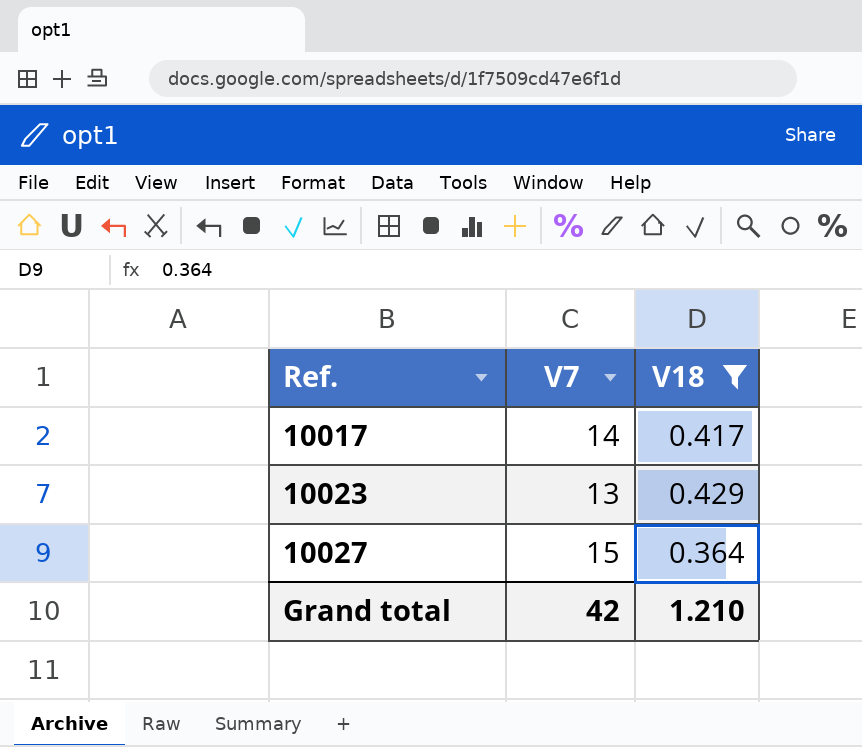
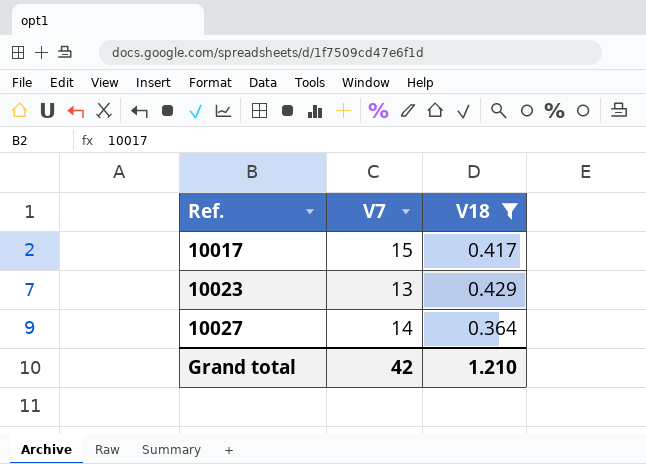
10017 | V7: 14 -> 15
10027 | V7: 15 -> 14

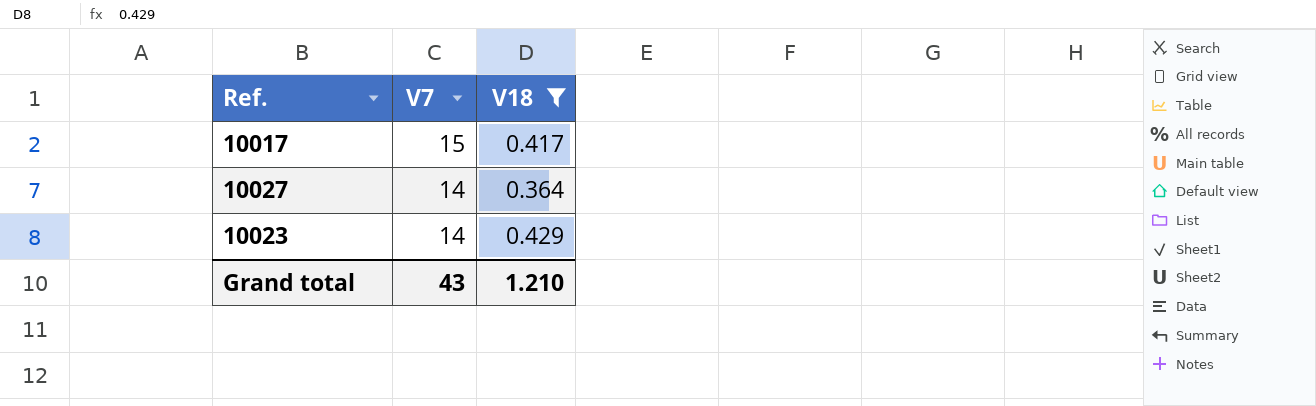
row order: Ref. ascending -> V7 descending
10023 | V7: 13 -> 14
Grand total | V7: 42 -> 43

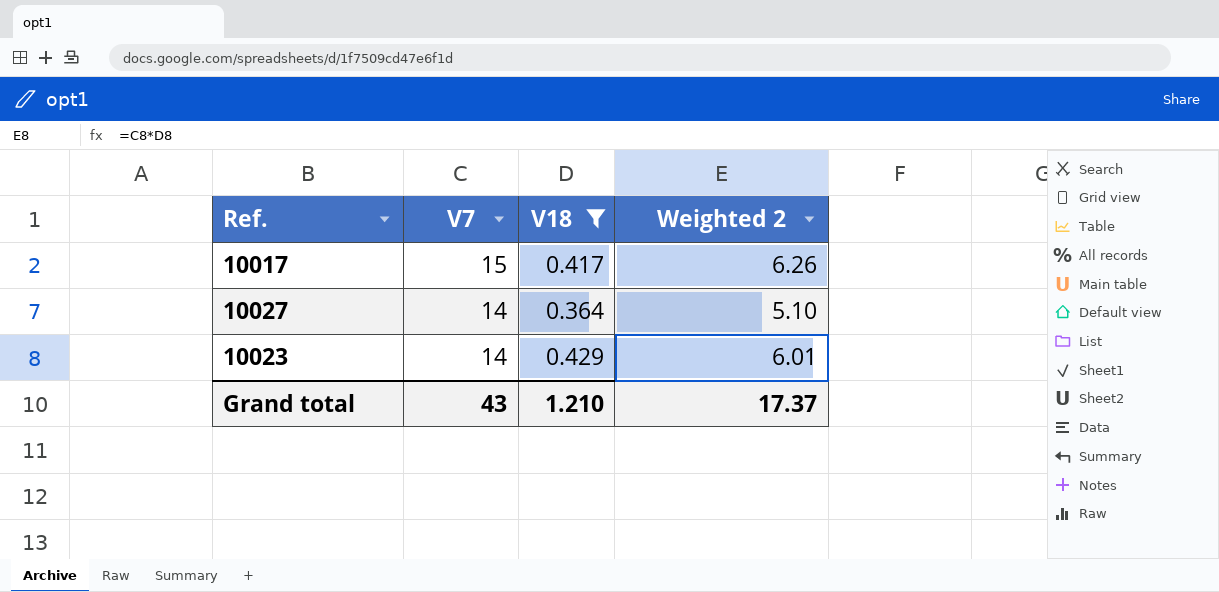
column Weighted 2 | formula: none -> [V7] * [V18]

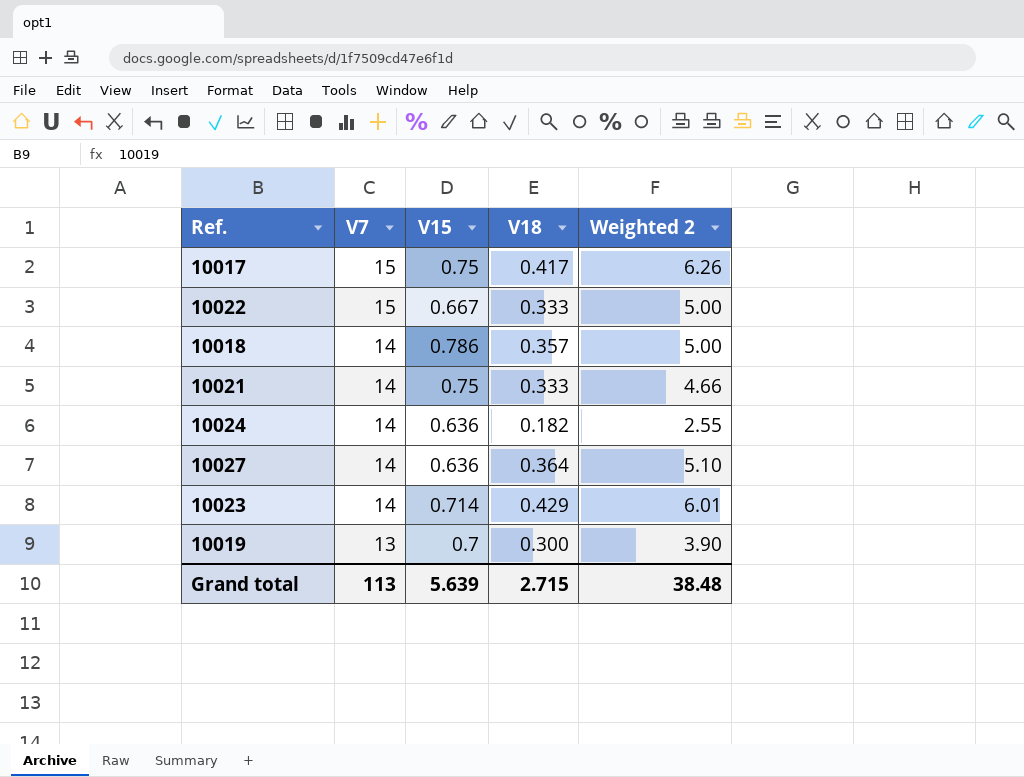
filter: V18 >= 0.364 -> none
column V15 | position: none -> 3
Grand total | V7: 43 -> 113
Grand total | V18: 1.210 -> 2.715
Grand total | Weighted 2: 17.37 -> 38.48

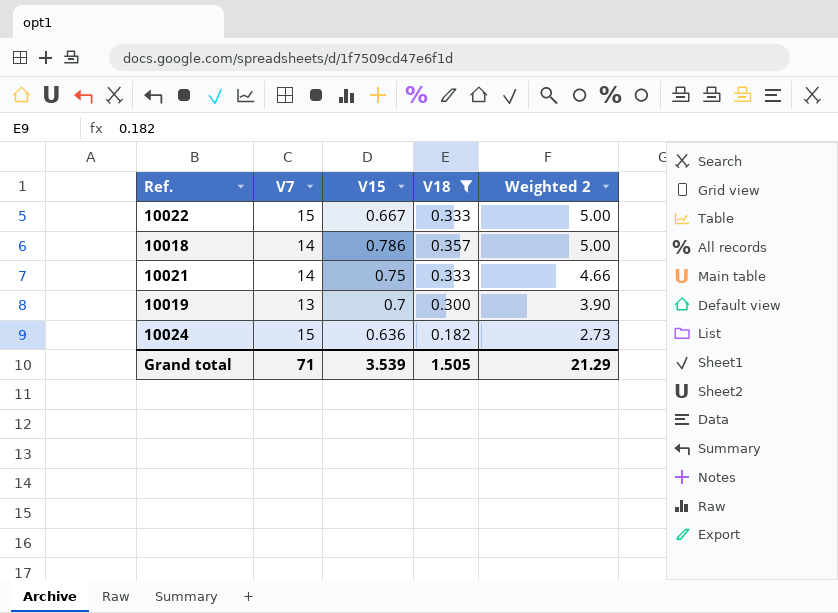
filter: none -> V18 <= 0.357
row order: V7 descending -> Weighted 2 descending
10024 | V7: 14 -> 15
10024 | Weighted 2: 2.55 -> 2.73
Grand total | V7: 113 -> 71
Grand total | V15: 5.639 -> 3.539
Grand total | V18: 2.715 -> 1.505
Grand total | Weighted 2: 38.48 -> 21.29

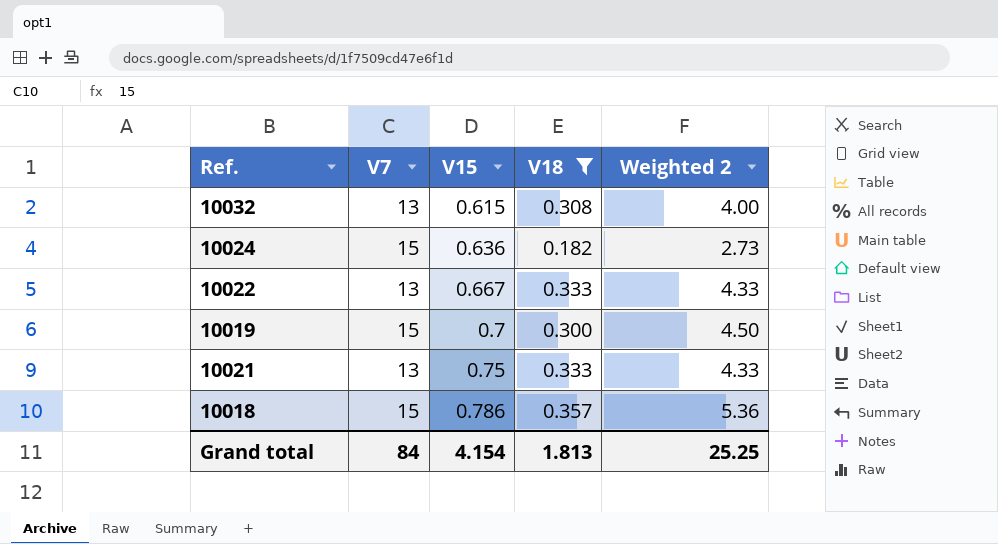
row order: Weighted 2 descending -> V15 ascending
row 10032: none -> 13 | 0.615 | 0.308 | 4.00
10022 | V7: 15 -> 13
10022 | Weighted 2: 5.00 -> 4.33
10019 | V7: 13 -> 15
10019 | Weighted 2: 3.90 -> 4.50
10021 | V7: 14 -> 13
10021 | Weighted 2: 4.66 -> 4.33
10018 | V7: 14 -> 15
10018 | Weighted 2: 5.00 -> 5.36
Grand total | V7: 71 -> 84
Grand total | V15: 3.539 -> 4.154
Grand total | V18: 1.505 -> 1.813
Grand total | Weighted 2: 21.29 -> 25.25

